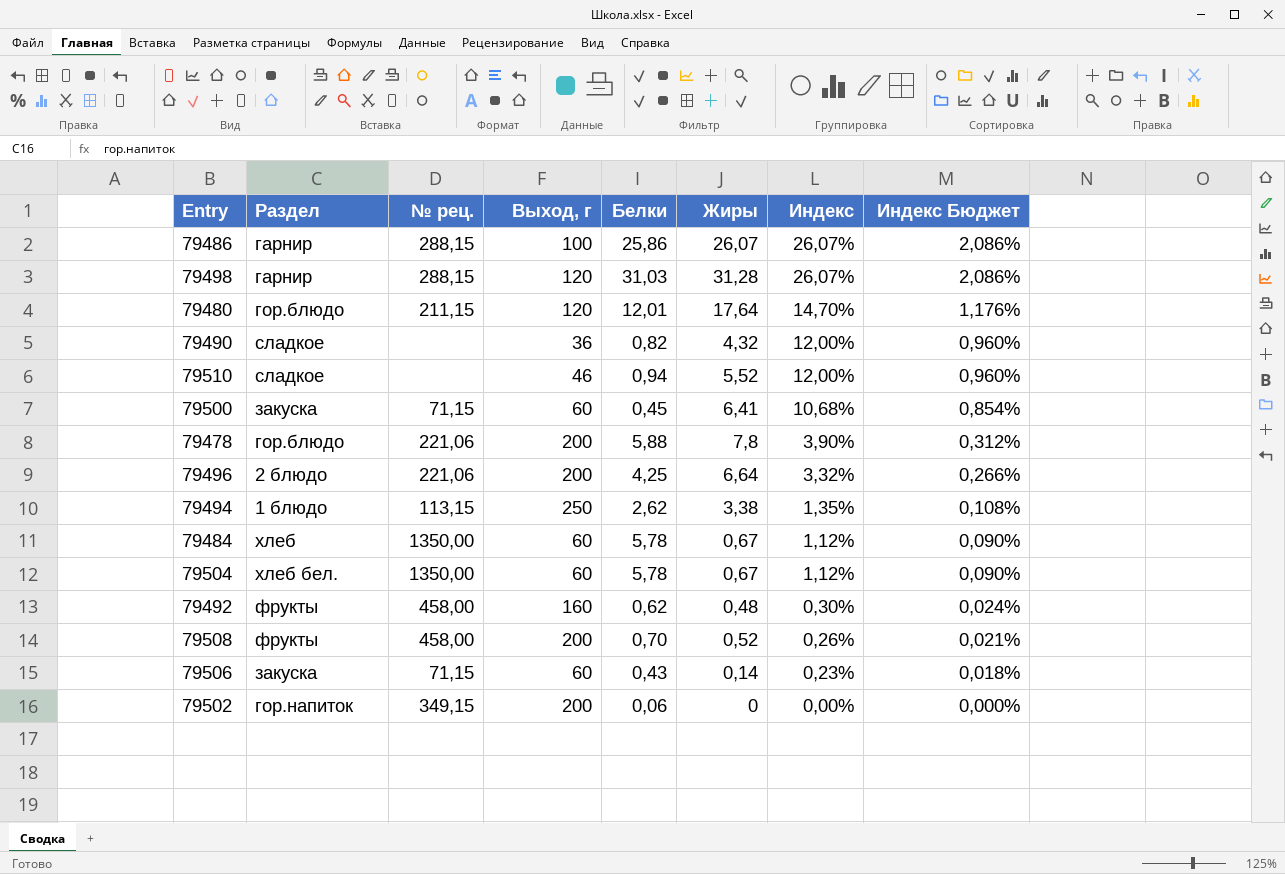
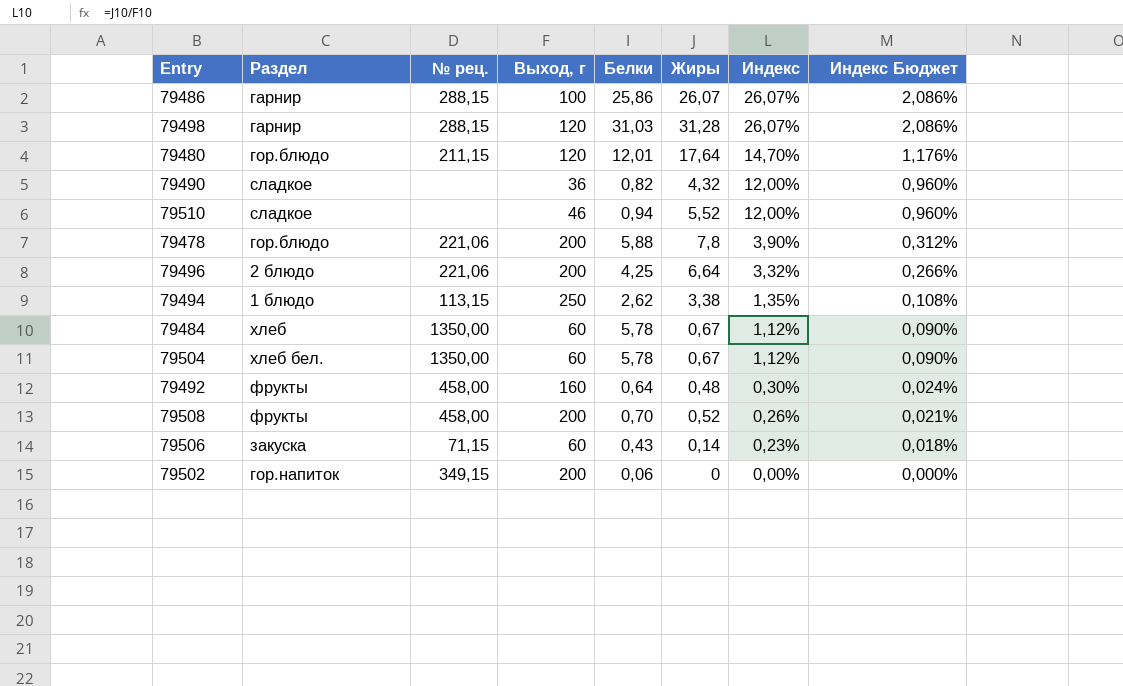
row 79500: закуска | 71,15 | 60 | 0,45 | 6,41 | 10,68% | 0,854% -> none
79492 | Белки: 0,62 -> 0,64

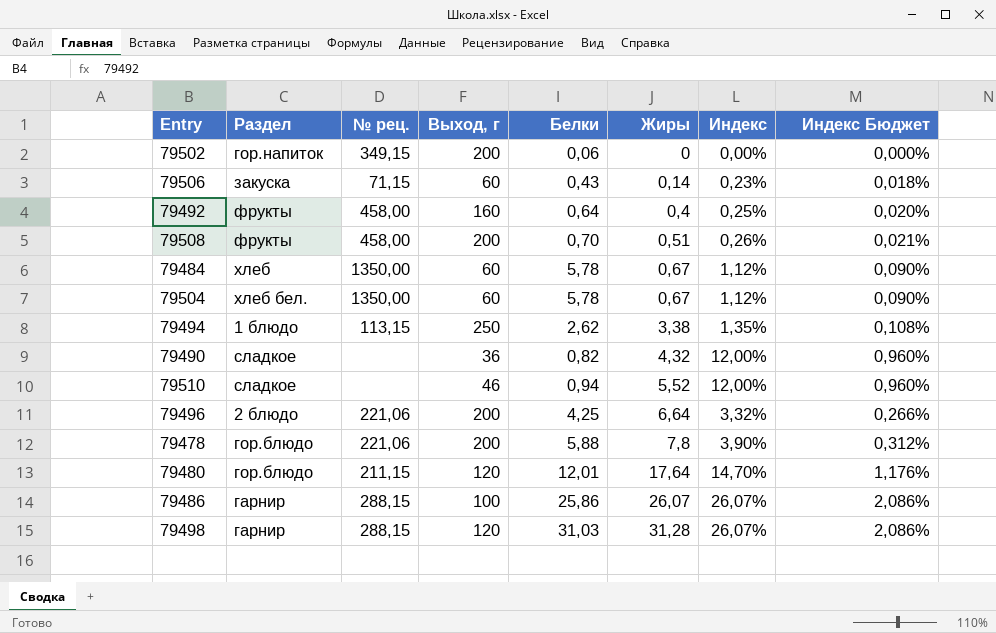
row order: Индекс descending -> Жиры ascending
79492 | Жиры: 0,48 -> 0,4
79492 | Индекс: 0,30% -> 0,25%
79492 | Индекс Бюджет: 0,024% -> 0,020%
79508 | Жиры: 0,52 -> 0,51

